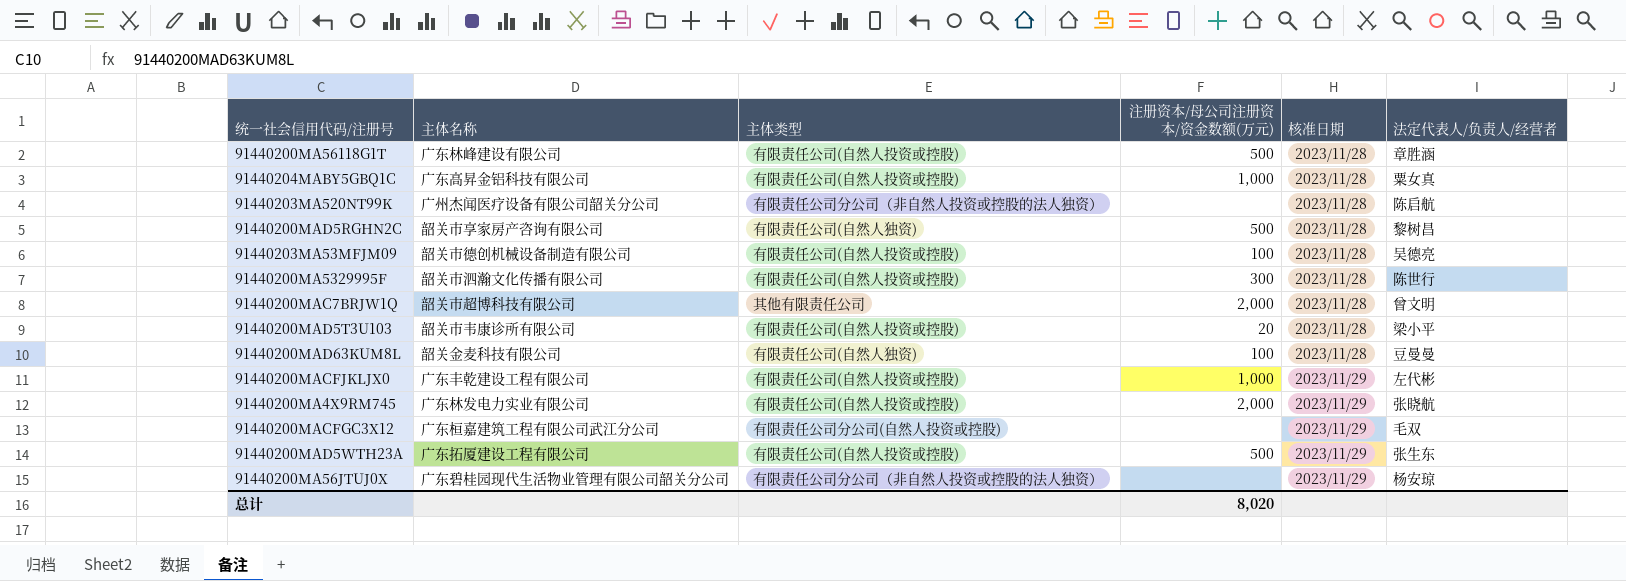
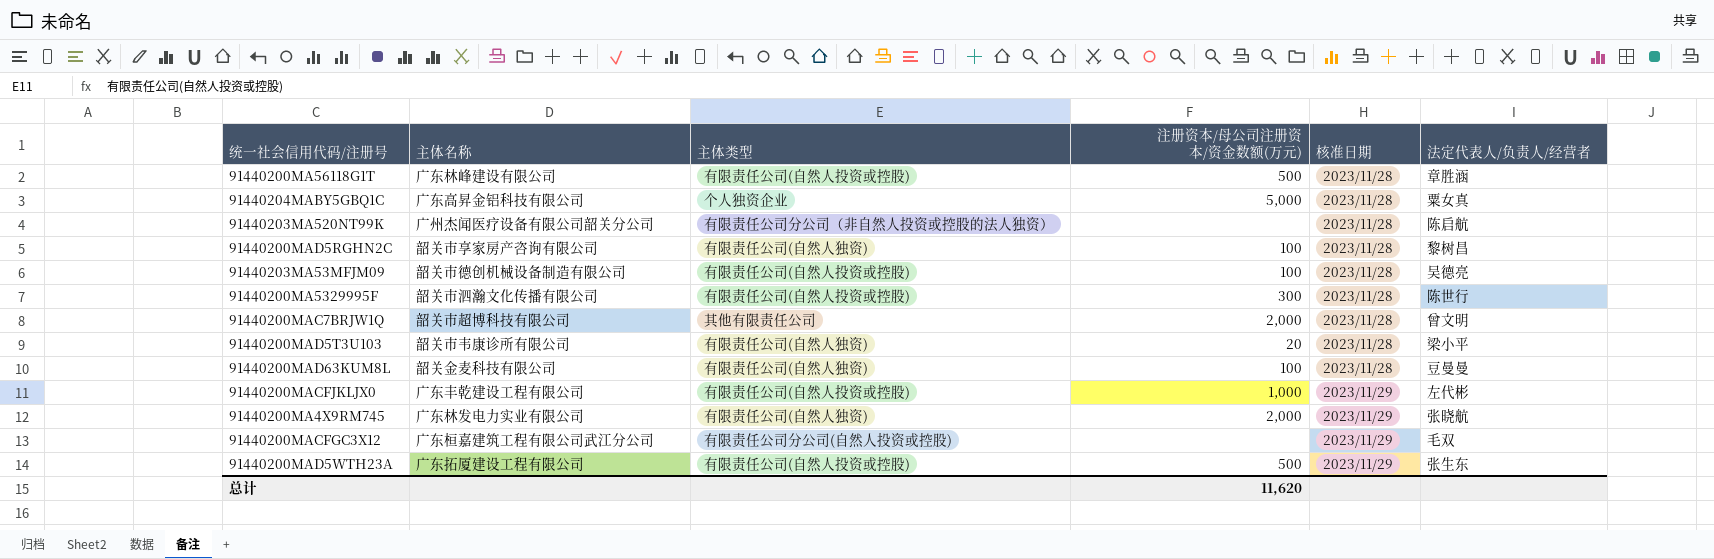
row 91440200MA56JTUJ0X: 广东碧桂园现代生活物业管理有限公司韶关分公司 | 有限责任公司分公司（非自然人投资或控股的法人独资） | none | 2023/11/29 | 杨安琼 -> none
91440204MABY5GBQ1C | 主体类型: 有限责任公司(自然人投资或控股) -> 个人独资企业
91440204MABY5GBQ1C | 注册资本/母公司注册资本/资金数额(万元): 1,000 -> 5,000
91440200MAD5RGHN2C | 注册资本/母公司注册资本/资金数额(万元): 500 -> 100
91440200MAD5T3U103 | 主体类型: 有限责任公司(自然人投资或控股) -> 有限责任公司(自然人独资)
91440200MA4X9RM745 | 主体类型: 有限责任公司(自然人投资或控股) -> 有限责任公司(自然人独资)
总计 | 注册资本/母公司注册资本/资金数额(万元): 8,020 -> 11,620

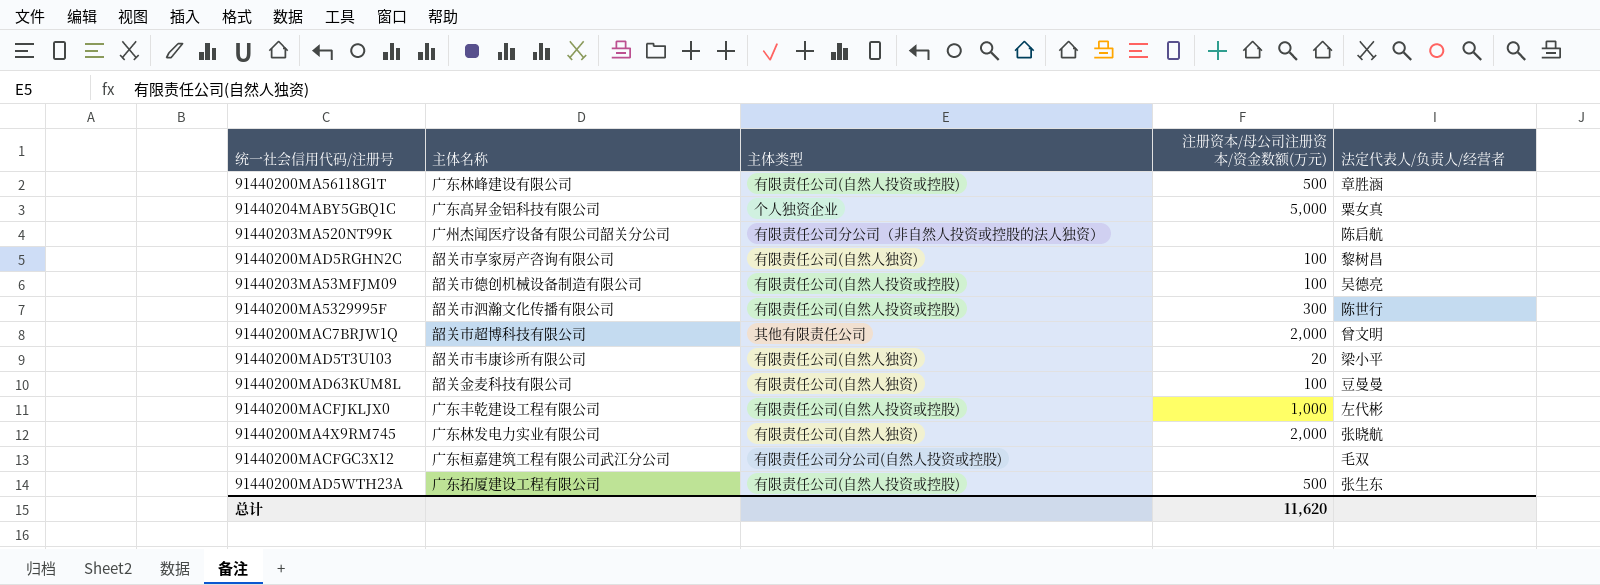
column 核准日期 | position: 5 -> none

